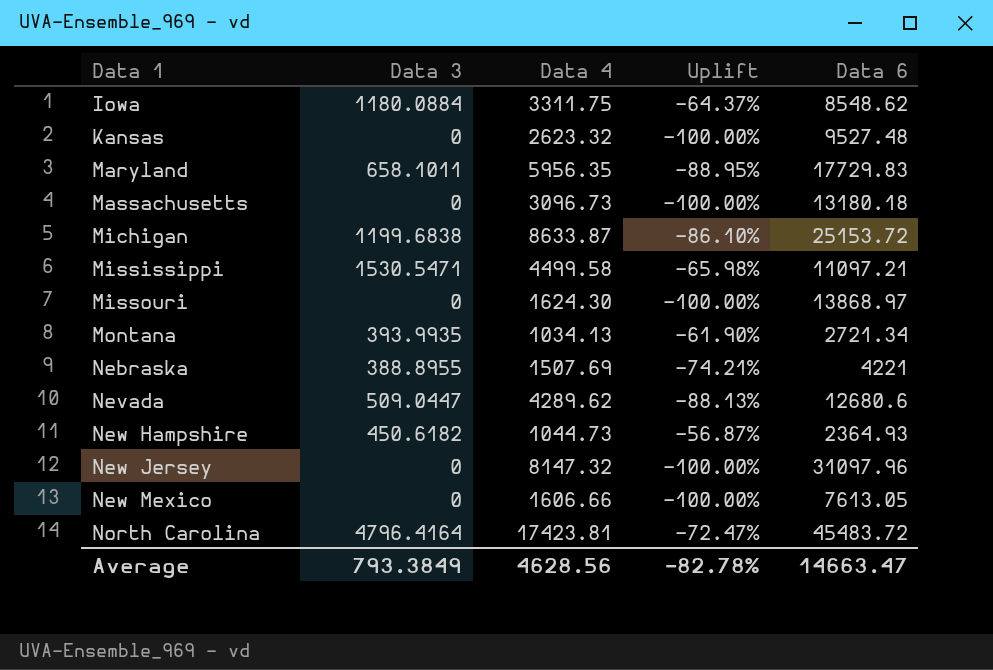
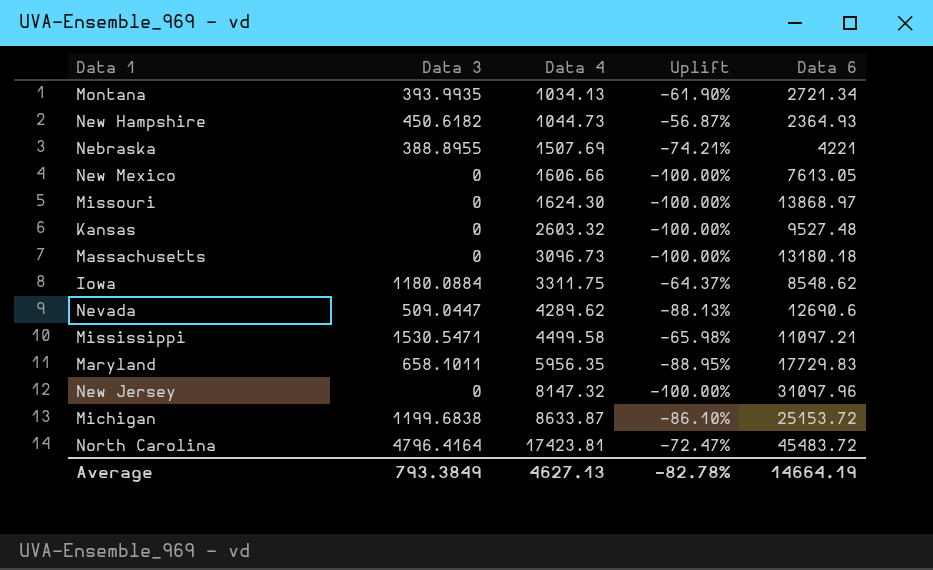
row order: Data 1 ascending -> Data 4 ascending
Kansas | Data 4: 2623.32 -> 2603.32
Nevada | Data 6: 12680.6 -> 12690.6
Average | Data 4: 4628.56 -> 4627.13
Average | Data 6: 14663.47 -> 14664.19

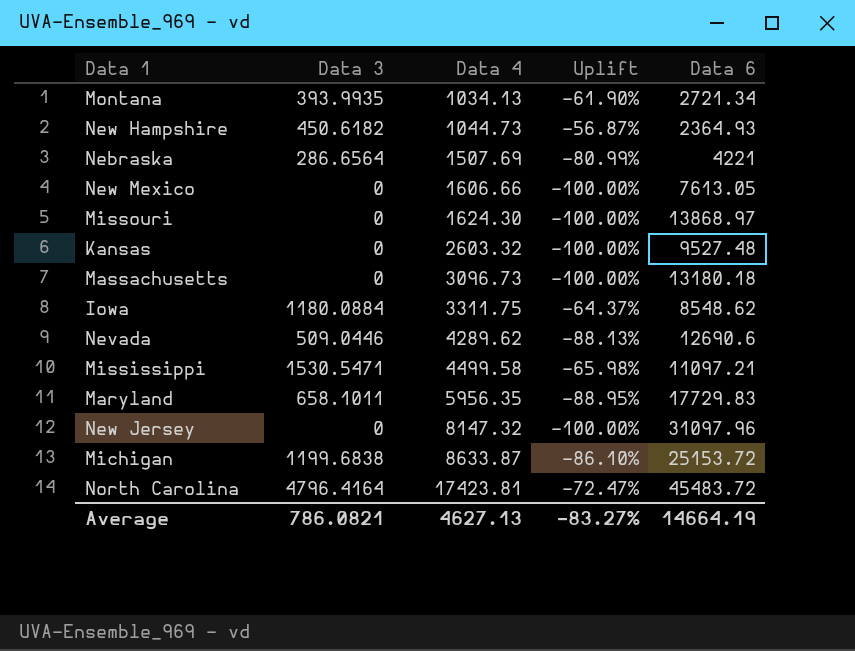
Nebraska | Data 3: 388.8955 -> 286.6564
Nebraska | Uplift: -74.21% -> -80.99%
Nevada | Data 3: 509.0447 -> 509.0446
Average | Data 3: 793.3849 -> 786.0821
Average | Uplift: -82.78% -> -83.27%

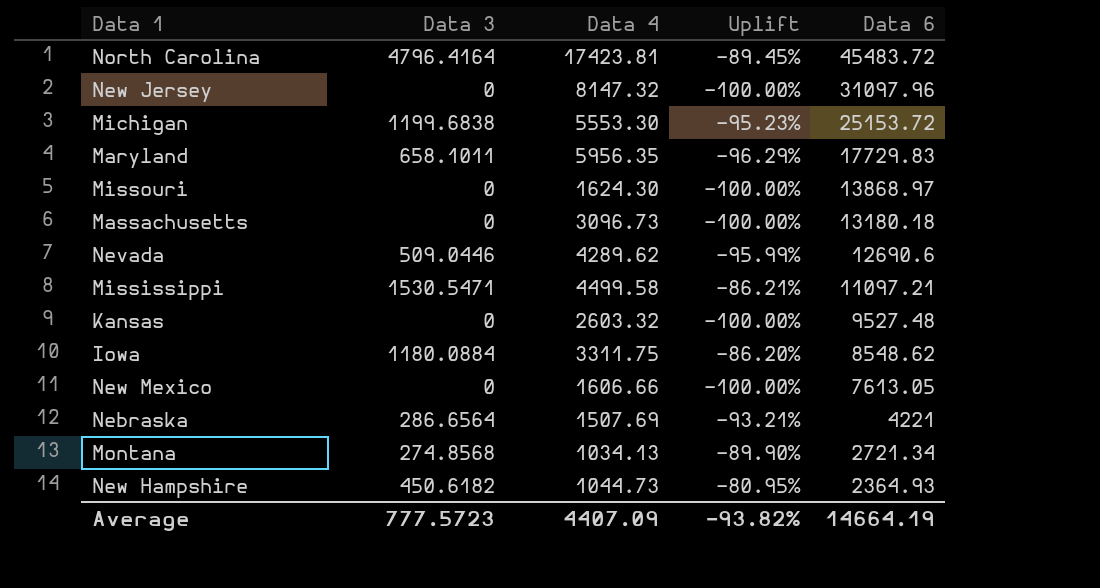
row order: Data 4 ascending -> Data 6 descending
column Uplift | formula: ([Data 3] - [Data 4]) / [Data 4] -> ([Data 3] - [Data 6]) / [Data 6]
Michigan | Data 4: 8633.87 -> 5553.30
Montana | Data 3: 393.9935 -> 274.8568
Average | Data 3: 786.0821 -> 777.5723
Average | Data 4: 4627.13 -> 4407.09
Average | Uplift: -83.27% -> -93.82%

